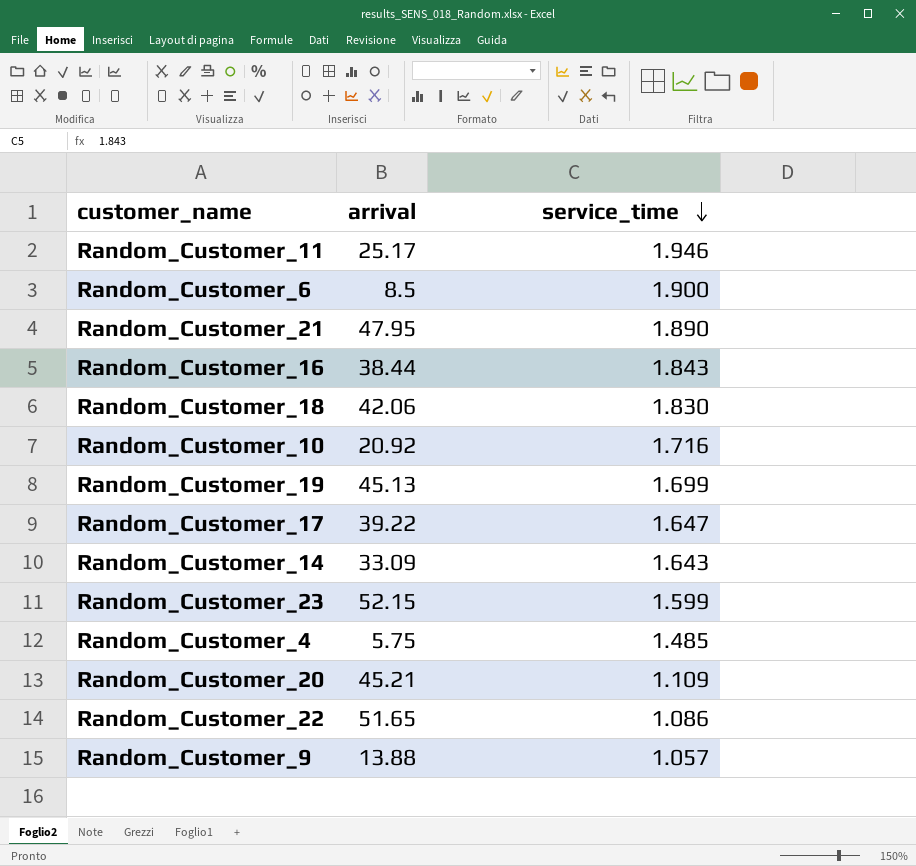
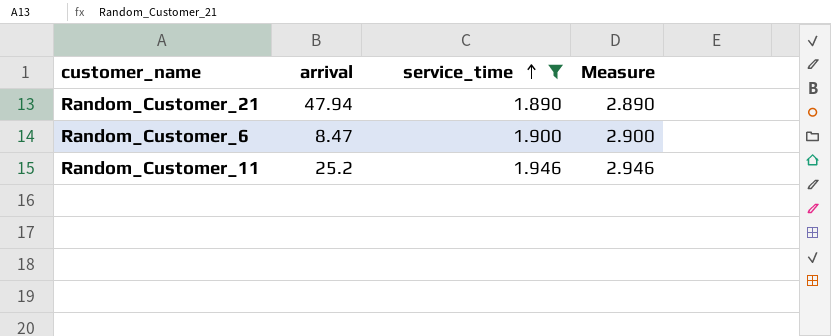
filter: none -> service_time >= 1.890
row order: service_time descending -> service_time ascending
column Measure | formula: none -> [service_time] + 1
Random_Customer_21 | arrival: 47.95 -> 47.94
Random_Customer_6 | arrival: 8.5 -> 8.47
Random_Customer_11 | arrival: 25.17 -> 25.2

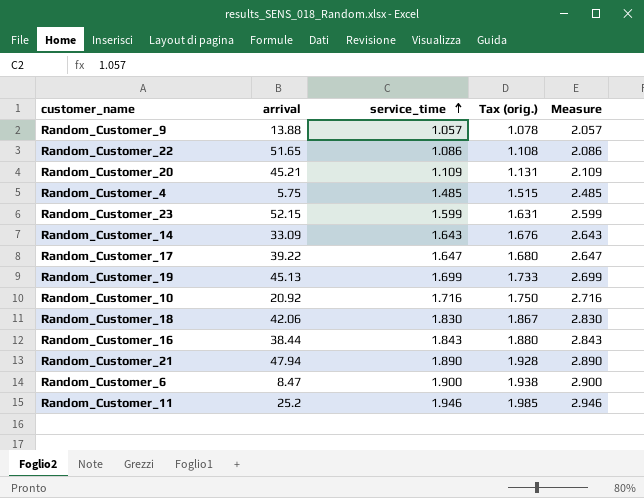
filter: service_time >= 1.890 -> none
column Tax (orig.) | formula: none -> [service_time] * 1.02

